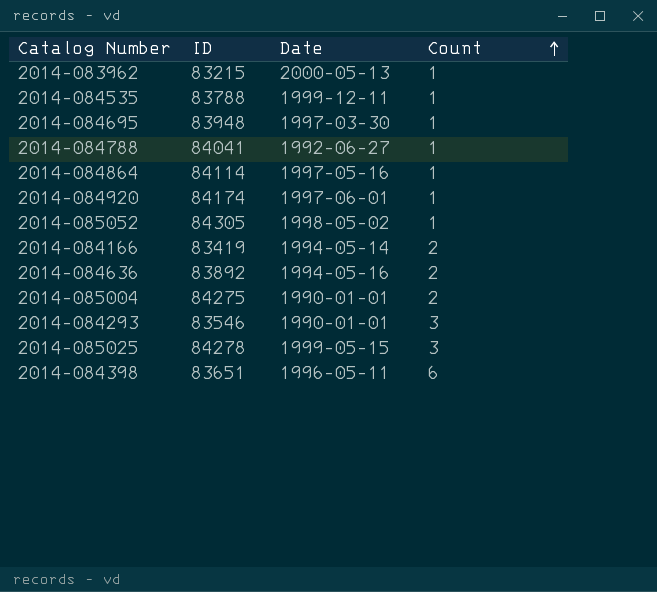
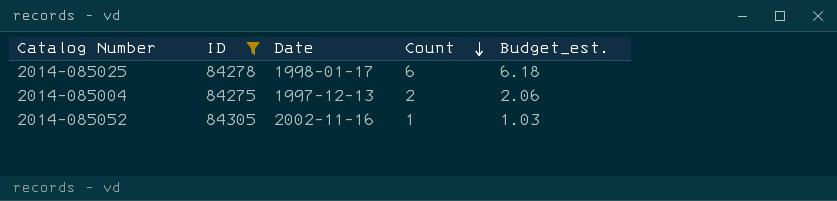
filter: none -> ID >= 84275
row order: Count ascending -> Count descending
column Budget_est. | formula: none -> [Count] * 1.03
2014-085025 | Date: 1999-05-15 -> 1998-01-17
2014-085025 | Count: 3 -> 6
2014-085004 | Date: 1990-01-01 -> 1997-12-13
2014-085052 | Date: 1998-05-02 -> 2002-11-16

